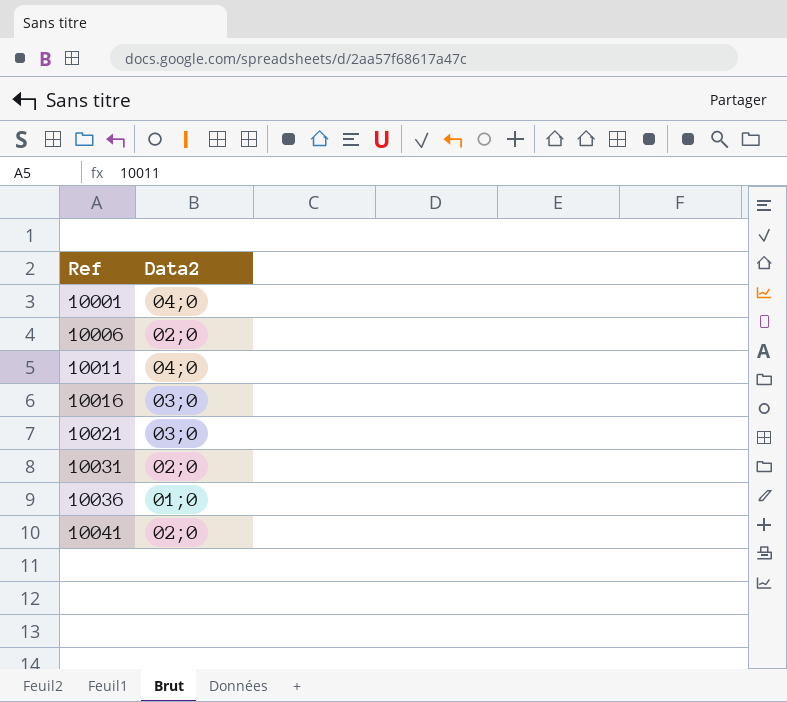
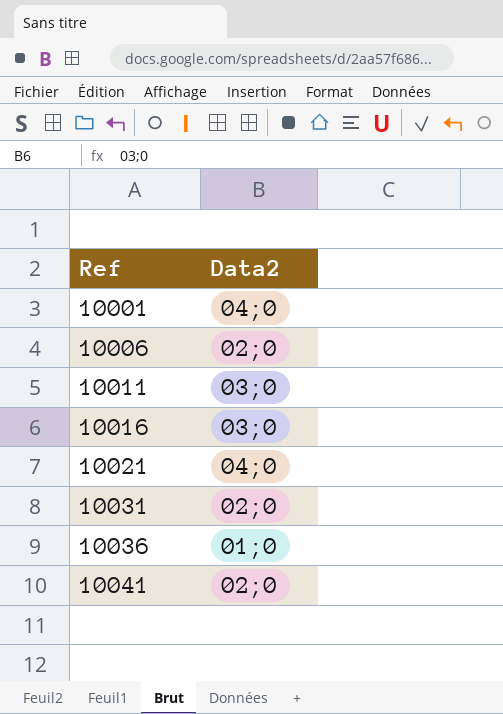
10011 | Data2: 04;0 -> 03;0
10021 | Data2: 03;0 -> 04;0

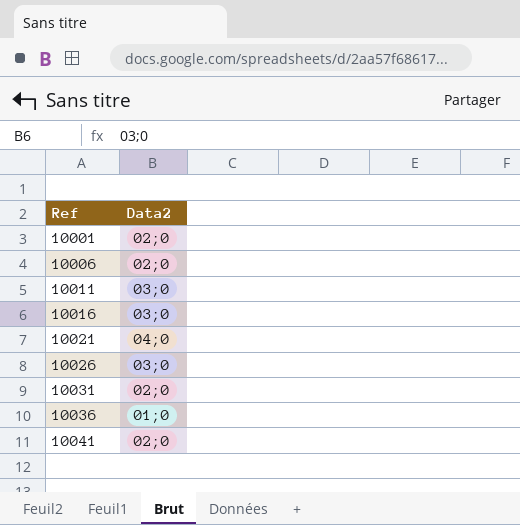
10001 | Data2: 04;0 -> 02;0
row 10026: none -> 03;0

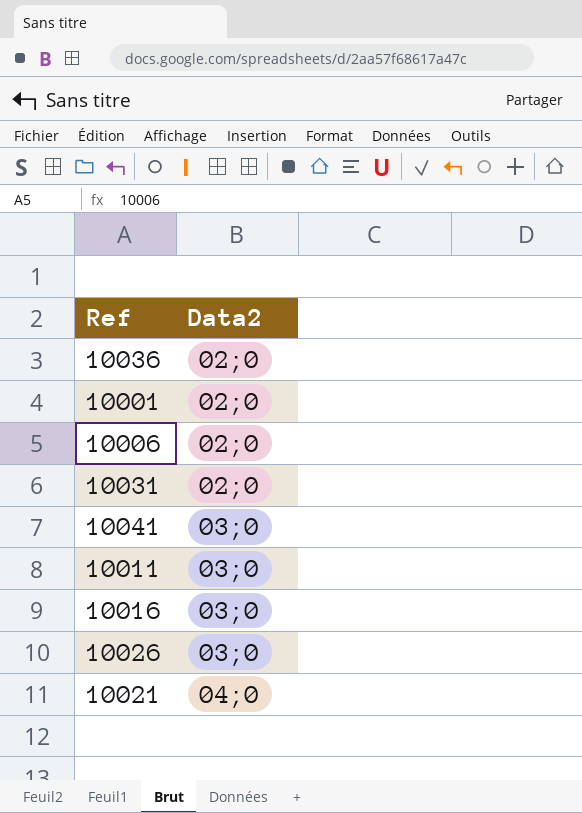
row order: Ref ascending -> Data2 ascending
10036 | Data2: 01;0 -> 02;0
10041 | Data2: 02;0 -> 03;0

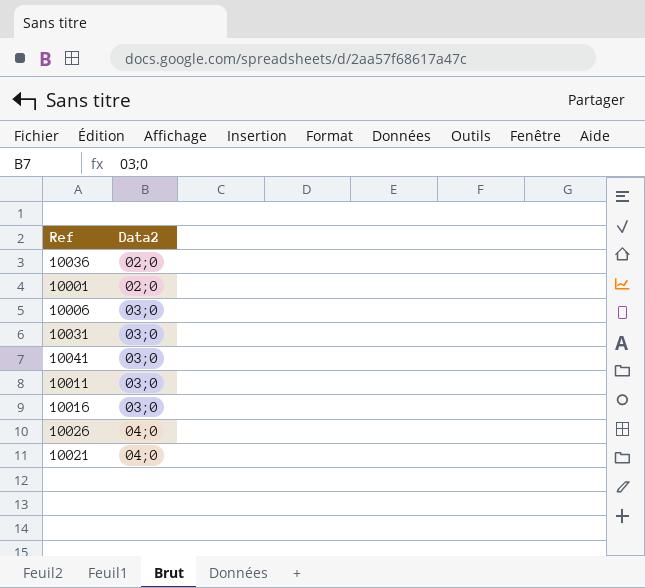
10006 | Data2: 02;0 -> 03;0
10031 | Data2: 02;0 -> 03;0
10026 | Data2: 03;0 -> 04;0

